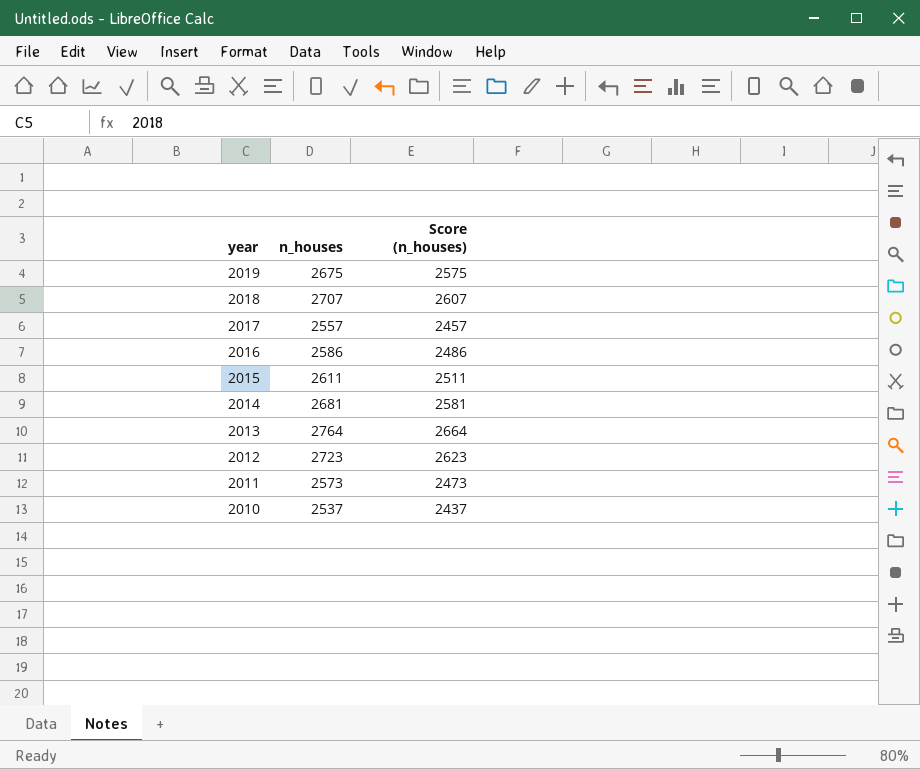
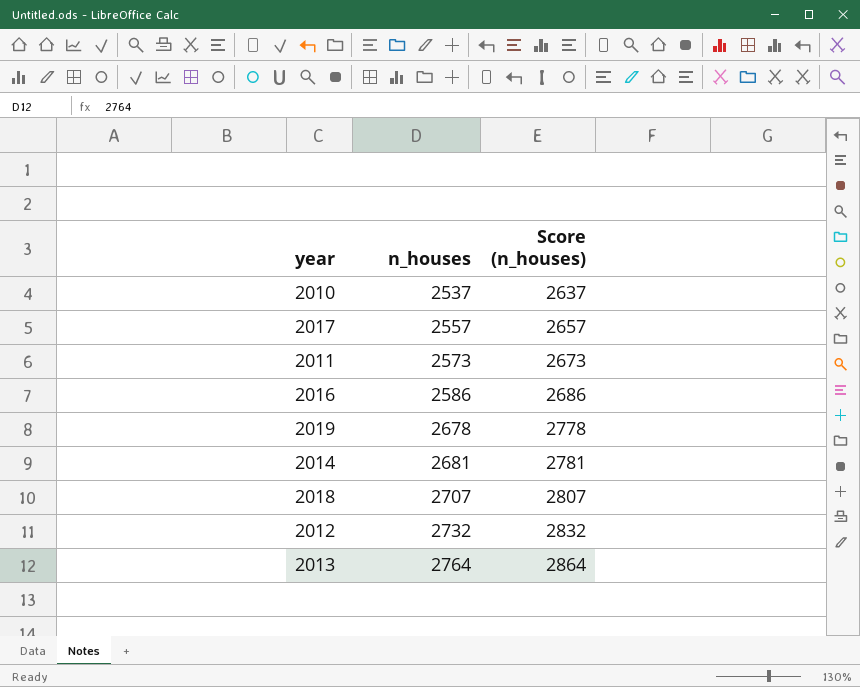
row order: year descending -> n_houses ascending
column Score (n_houses) | formula: [n_houses] - 100 -> [n_houses] + 100
row 2015: 2611 | 2511 -> none
2019 | n_houses: 2675 -> 2678
2012 | n_houses: 2723 -> 2732

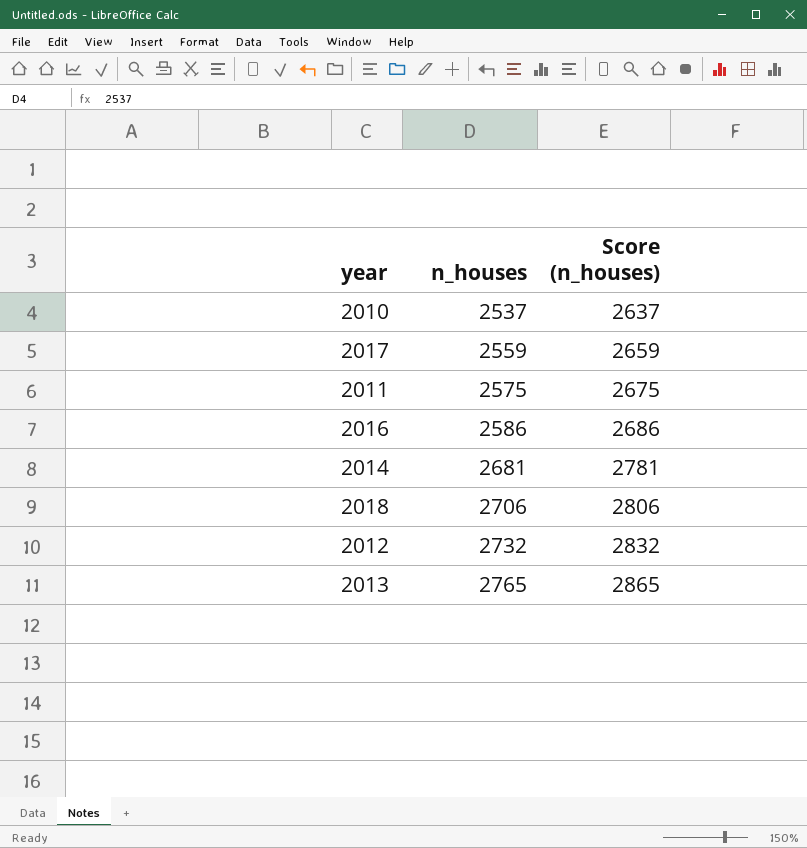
row 2019: 2678 | 2778 -> none
2017 | n_houses: 2557 -> 2559
2017 | Score (n_houses): 2657 -> 2659
2011 | n_houses: 2573 -> 2575
2011 | Score (n_houses): 2673 -> 2675
2018 | n_houses: 2707 -> 2706
2018 | Score (n_houses): 2807 -> 2806
2013 | n_houses: 2764 -> 2765
2013 | Score (n_houses): 2864 -> 2865

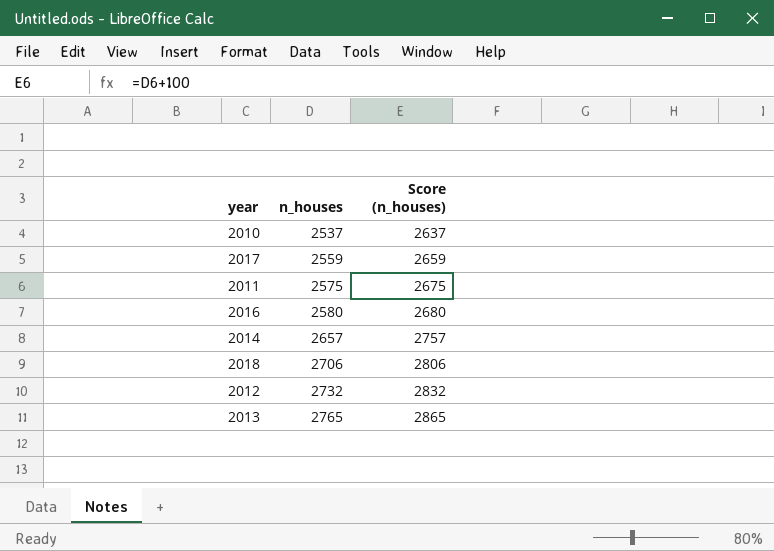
2016 | n_houses: 2586 -> 2580
2016 | Score (n_houses): 2686 -> 2680
2014 | n_houses: 2681 -> 2657
2014 | Score (n_houses): 2781 -> 2757

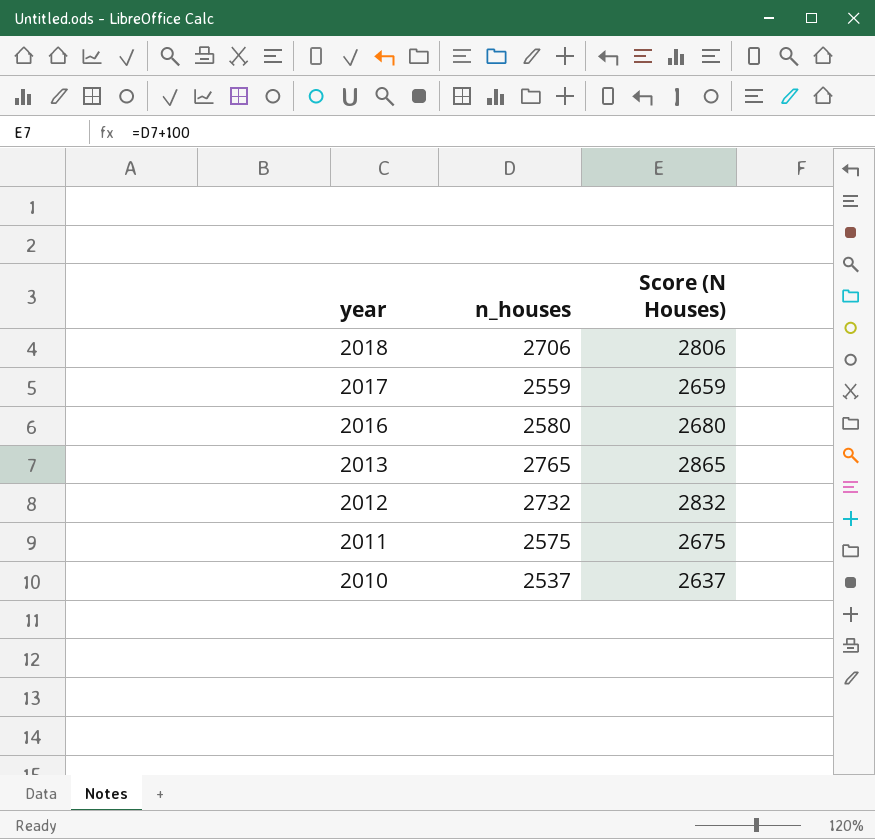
row order: n_houses ascending -> year descending
column name: Score (n_houses) -> Score (N Houses)
row 2014: 2657 | 2757 -> none

